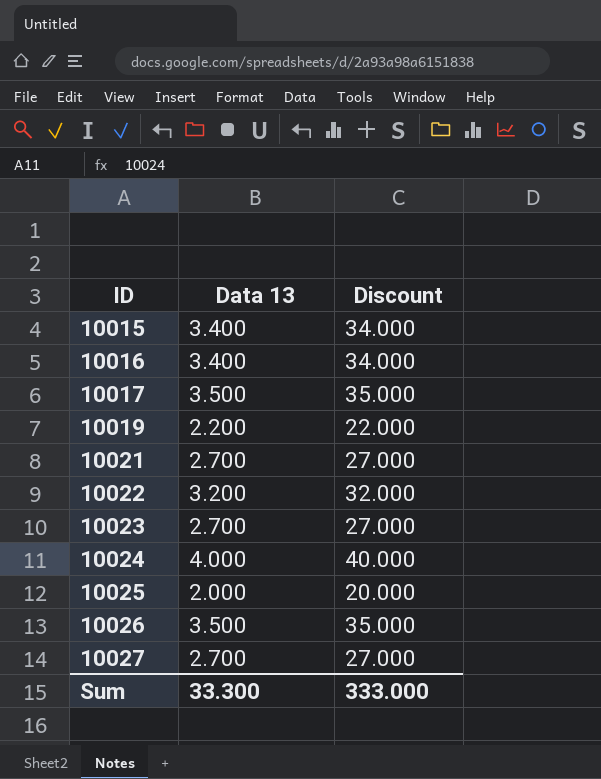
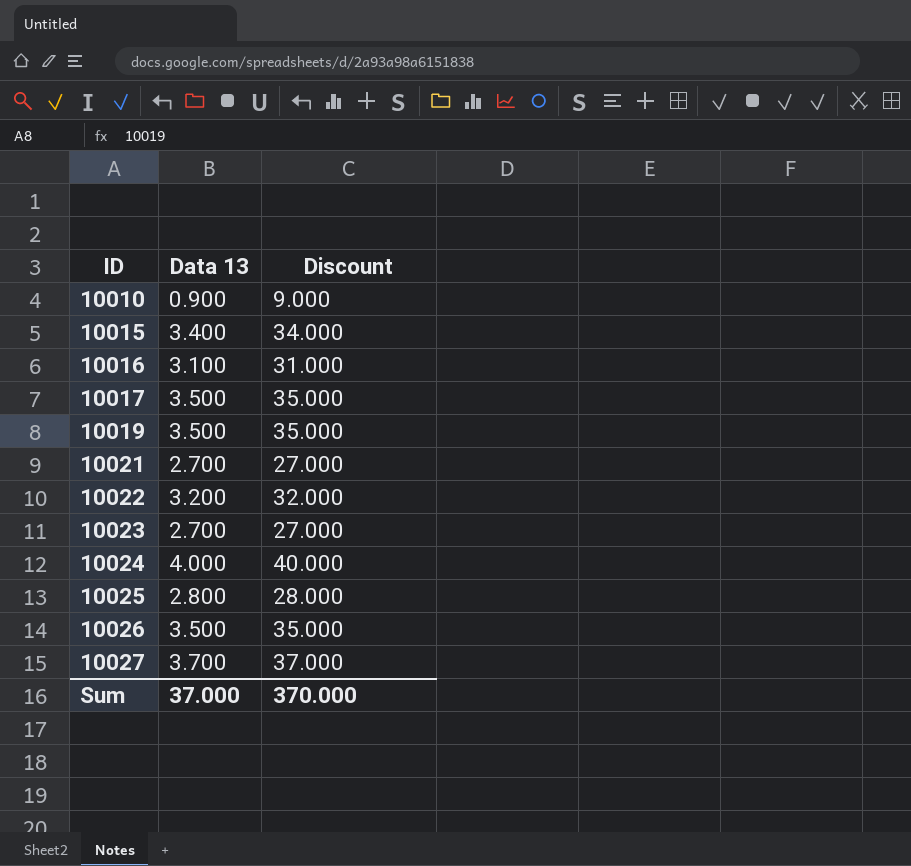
row 10010: none -> 0.900 | 9.000
10016 | Data 13: 3.400 -> 3.100
10016 | Discount: 34.000 -> 31.000
10019 | Data 13: 2.200 -> 3.500
10019 | Discount: 22.000 -> 35.000
10025 | Data 13: 2.000 -> 2.800
10025 | Discount: 20.000 -> 28.000
10027 | Data 13: 2.700 -> 3.700
10027 | Discount: 27.000 -> 37.000
Sum | Data 13: 33.300 -> 37.000
Sum | Discount: 333.000 -> 370.000

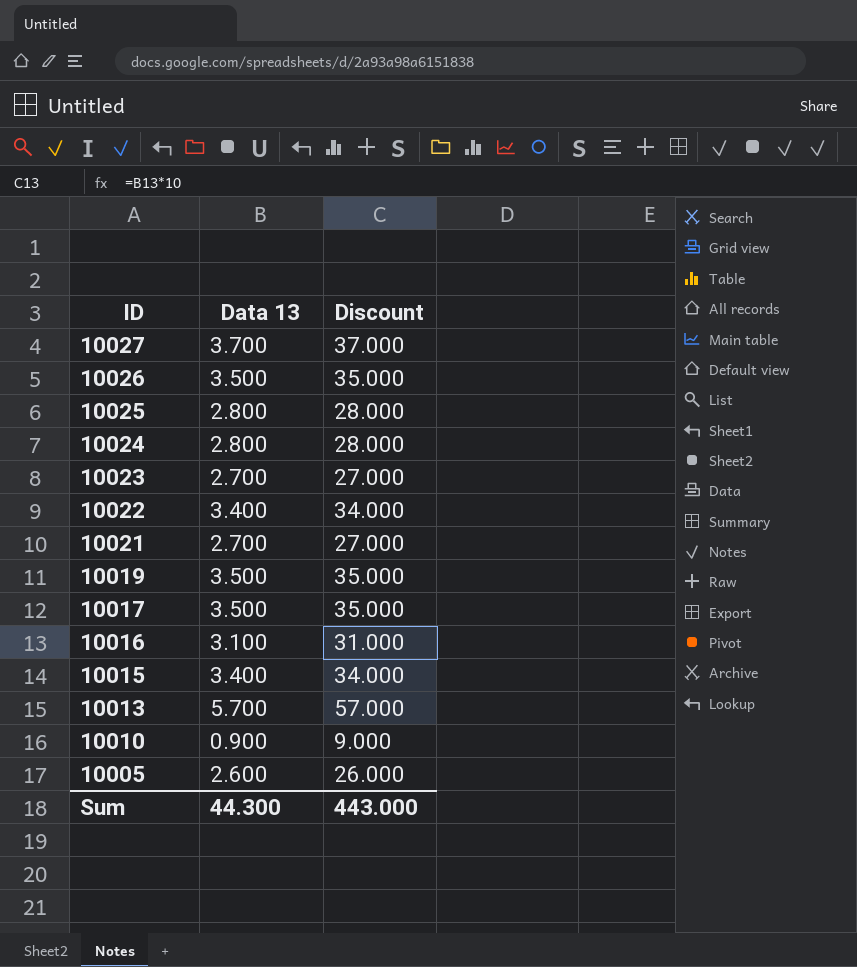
row order: ID ascending -> ID descending
10024 | Data 13: 4.000 -> 2.800
10024 | Discount: 40.000 -> 28.000
10022 | Data 13: 3.200 -> 3.400
10022 | Discount: 32.000 -> 34.000
row 10013: none -> 5.700 | 57.000
row 10005: none -> 2.600 | 26.000
Sum | Data 13: 37.000 -> 44.300
Sum | Discount: 370.000 -> 443.000

